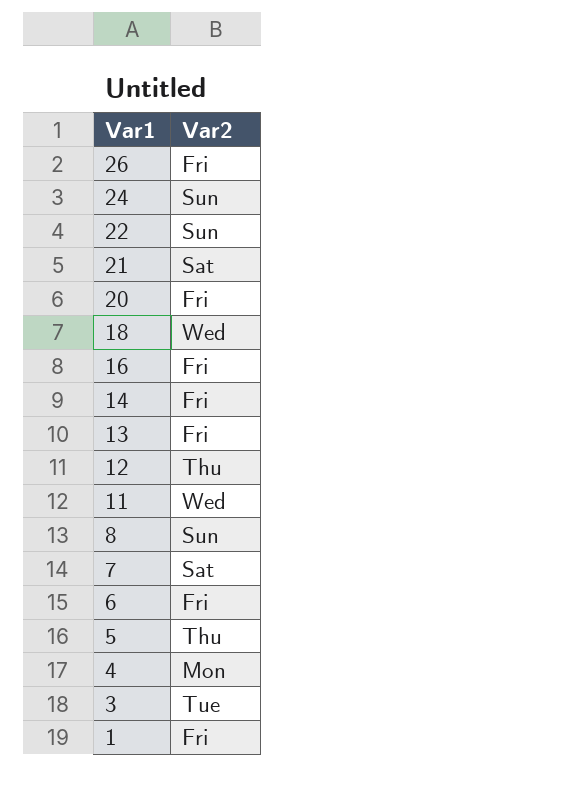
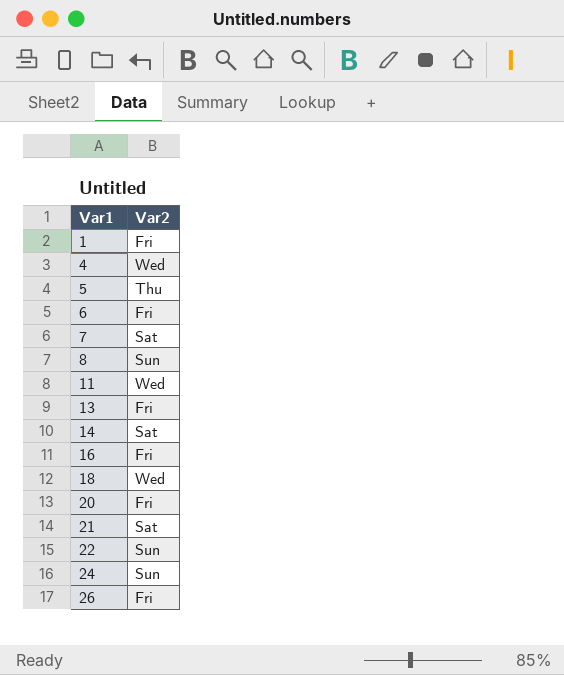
row order: Var1 descending -> Var1 ascending
row 12: Thu -> none
row 3: Tue -> none
4 | Var2: Mon -> Wed
14 | Var2: Fri -> Sat

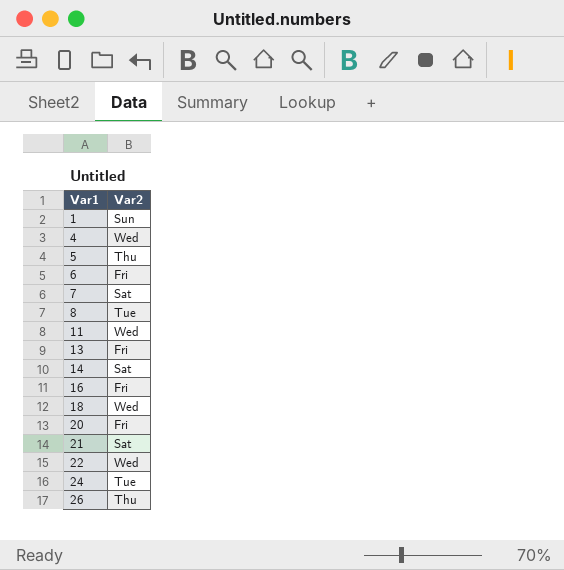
1 | Var2: Fri -> Sun
8 | Var2: Sun -> Tue
22 | Var2: Sun -> Wed
24 | Var2: Sun -> Tue
26 | Var2: Fri -> Thu

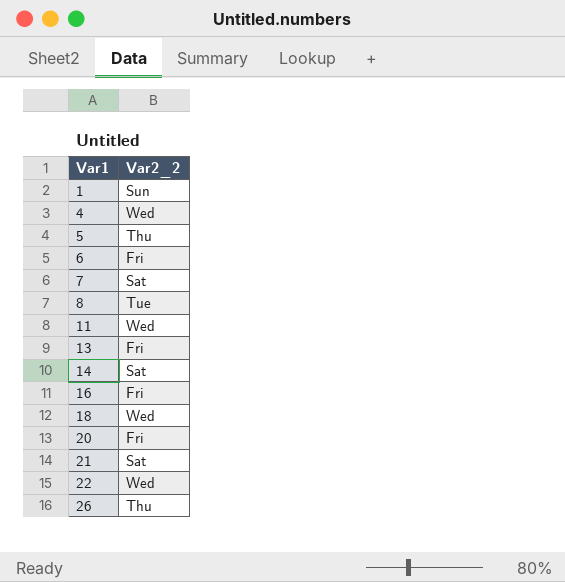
column name: Var2 -> Var2_2
row 24: Tue -> none

